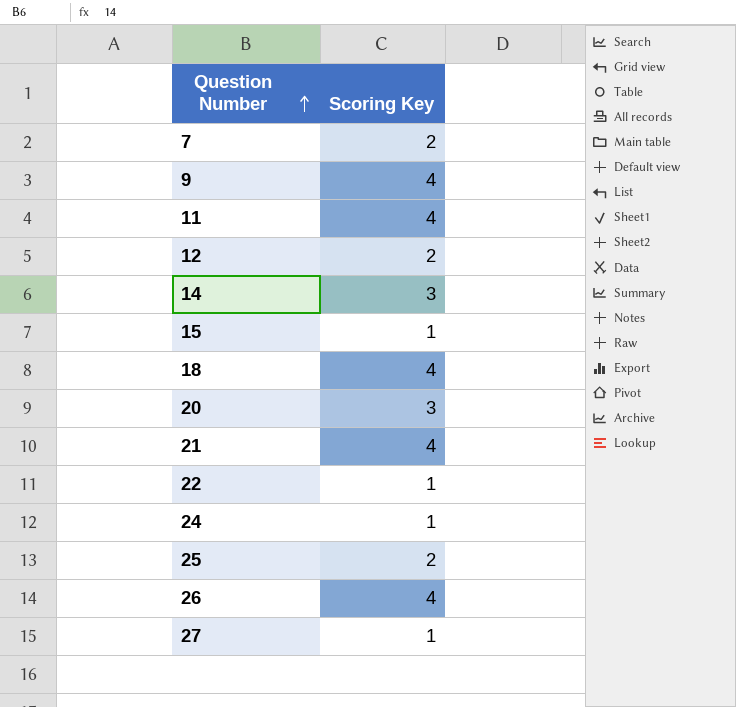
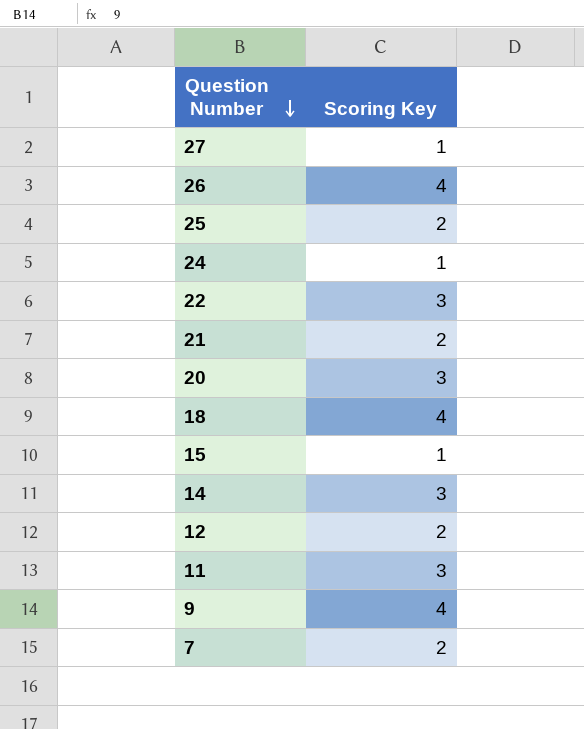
row order: Question Number ascending -> Question Number descending
22 | Scoring Key: 1 -> 3
21 | Scoring Key: 4 -> 2
11 | Scoring Key: 4 -> 3

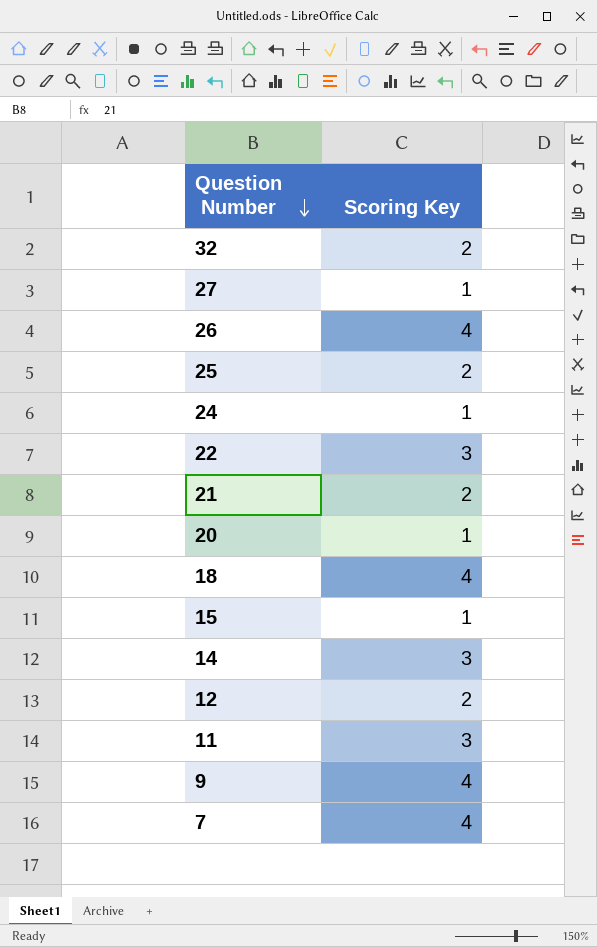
row 32: none -> 2
20 | Scoring Key: 3 -> 1
7 | Scoring Key: 2 -> 4

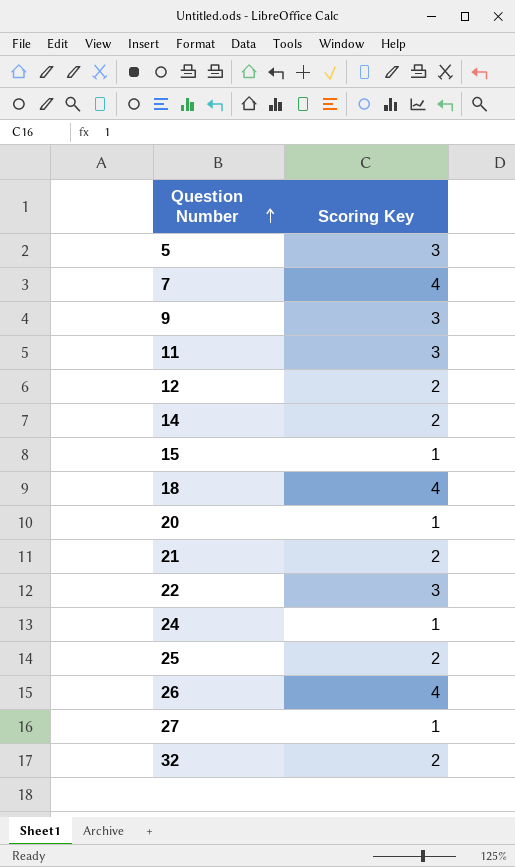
row order: Question Number descending -> Question Number ascending
row 5: none -> 3
9 | Scoring Key: 4 -> 3
14 | Scoring Key: 3 -> 2

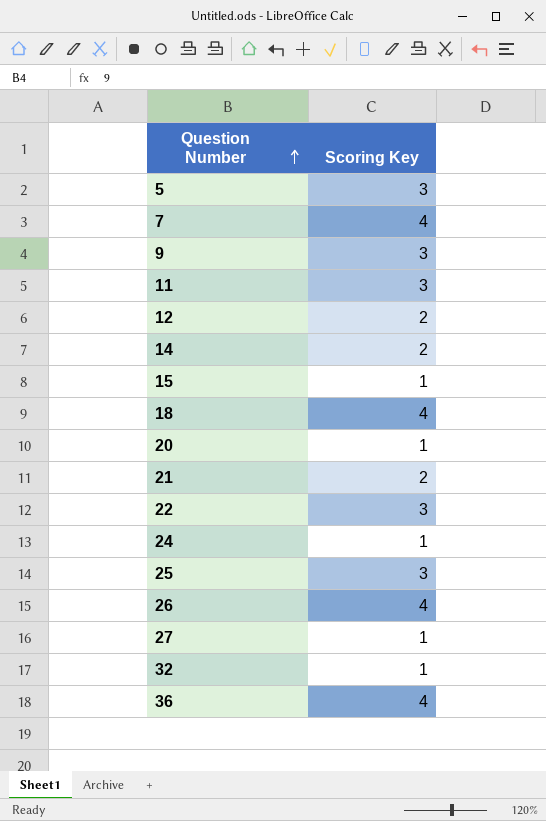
25 | Scoring Key: 2 -> 3
32 | Scoring Key: 2 -> 1
row 36: none -> 4

